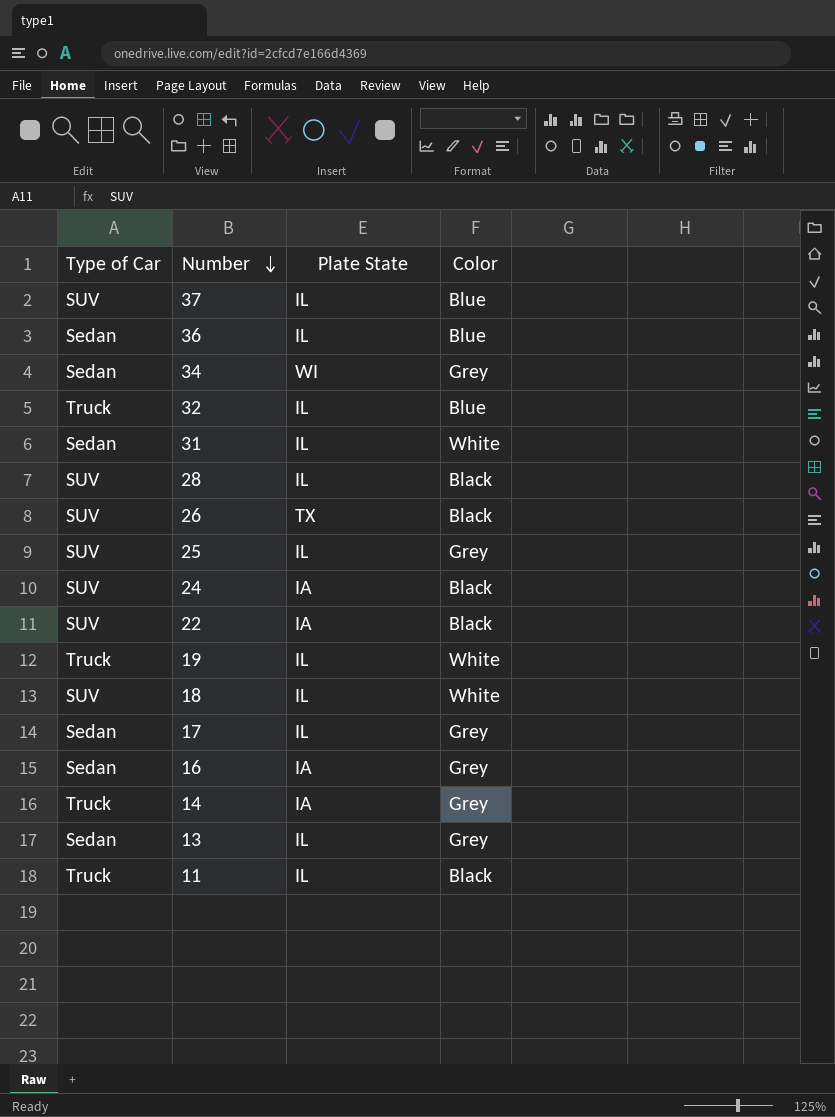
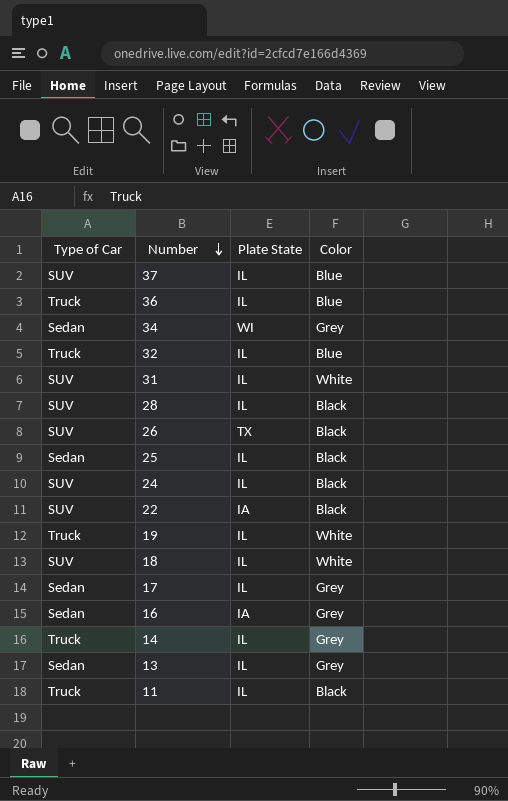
36 | Type of Car: Sedan -> Truck
31 | Type of Car: Sedan -> SUV
25 | Type of Car: SUV -> Sedan
25 | Color: Grey -> Black
24 | Plate State: IA -> IL
14 | Plate State: IA -> IL

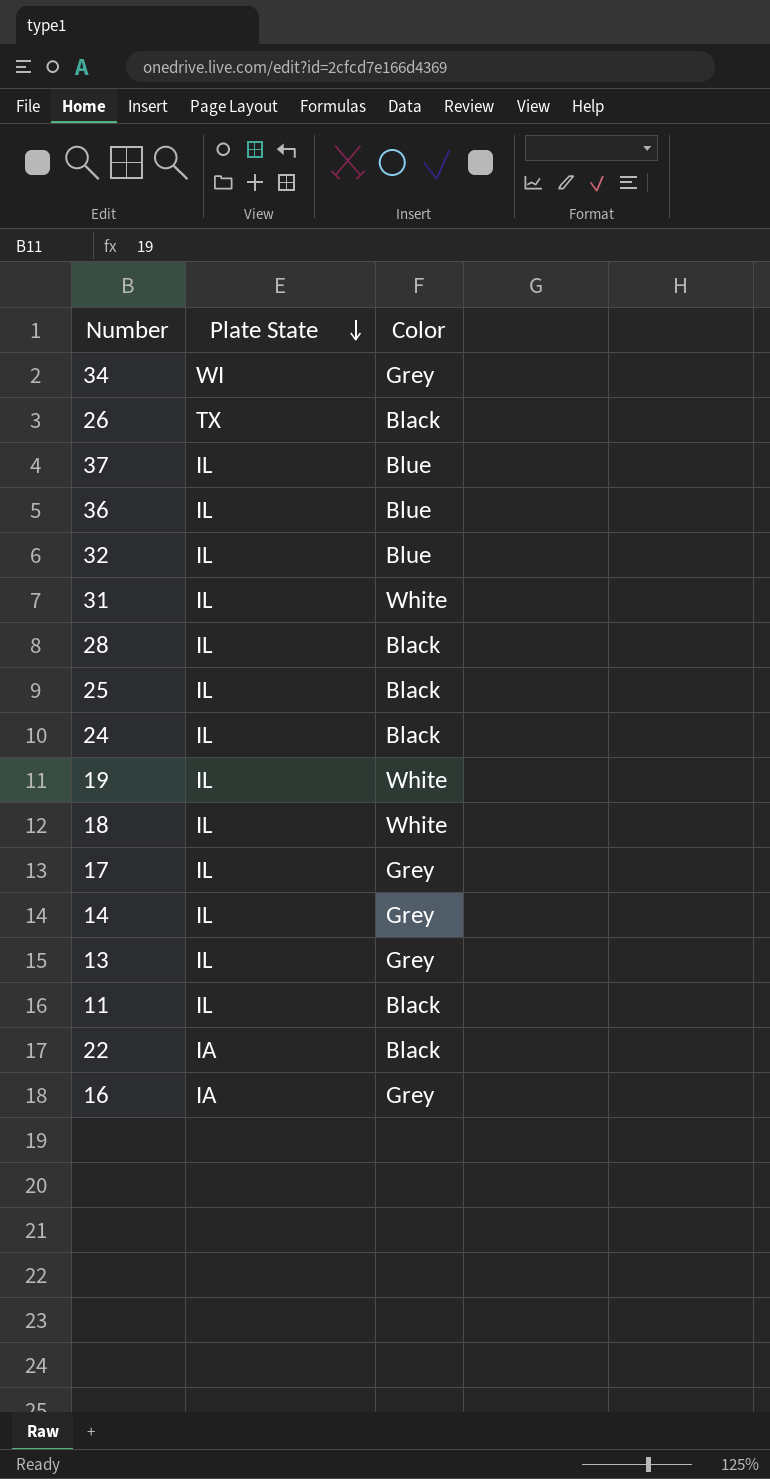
row order: Number descending -> Plate State descending
column Type of Car | position: 1 -> none

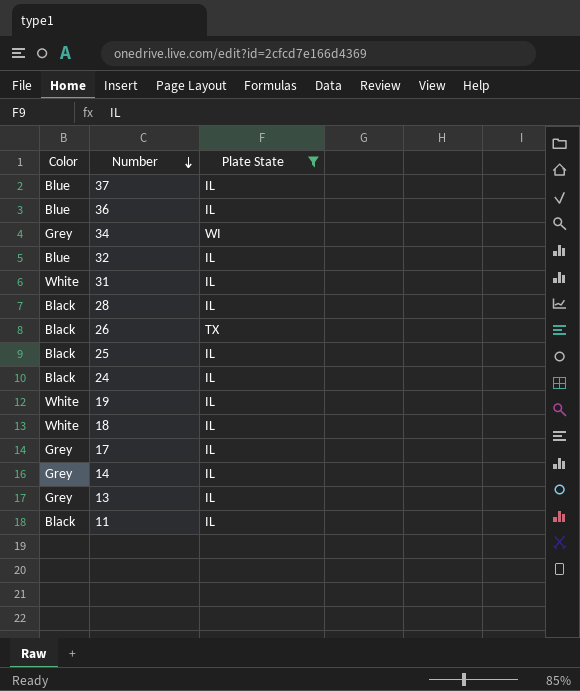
filter: none -> Plate State != IA
row order: Plate State descending -> Number descending
column Color | position: 3 -> 1

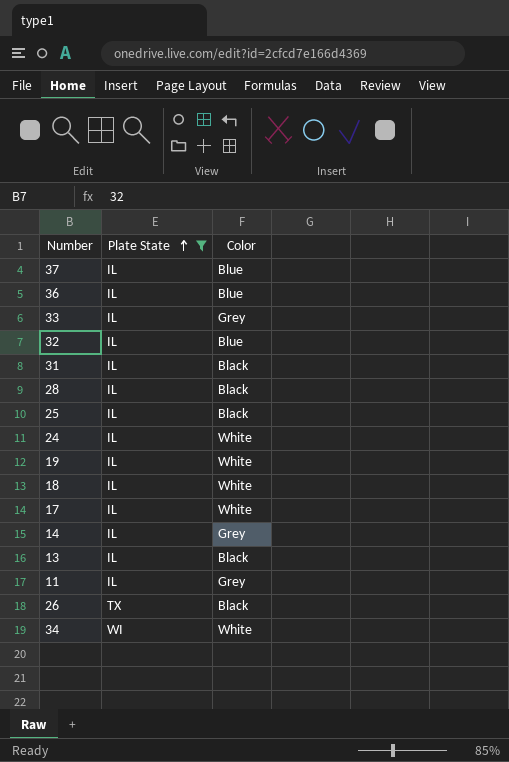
row order: Number descending -> Plate State ascending
column Color | position: 1 -> 3
row 33: none -> IL | Grey
31 | Color: White -> Black
24 | Color: Black -> White
17 | Color: Grey -> White
13 | Color: Grey -> Black
11 | Color: Black -> Grey
34 | Color: Grey -> White

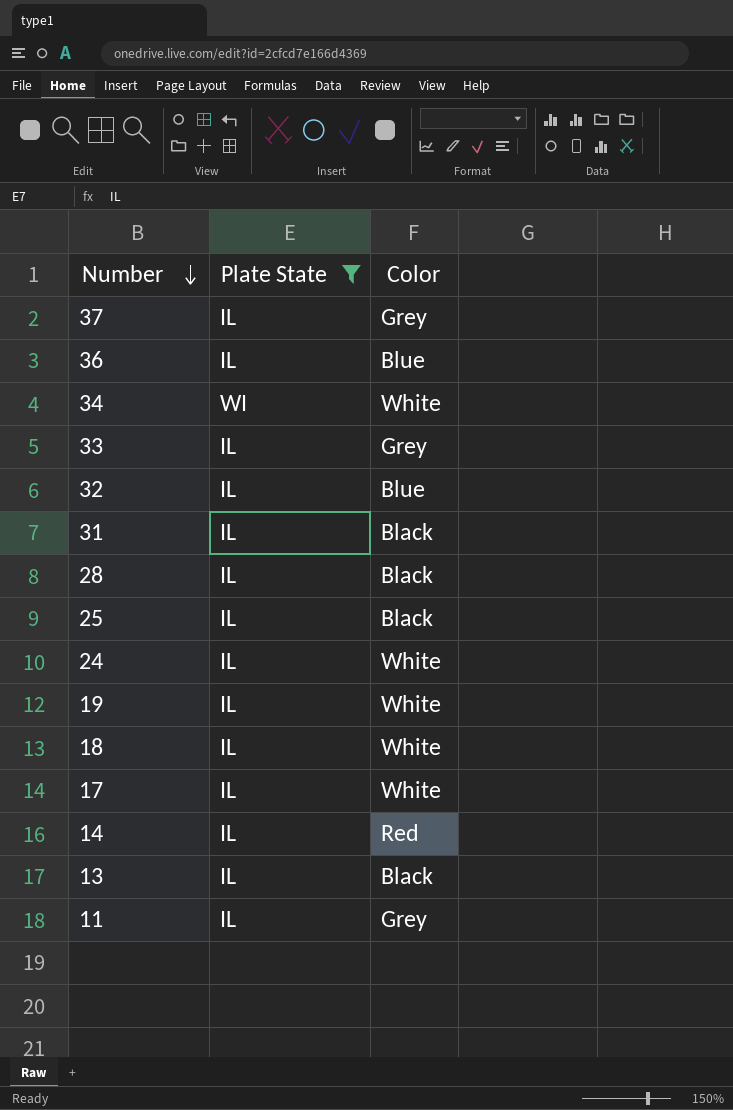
row order: Plate State ascending -> Number descending
row 26: TX | Black -> none
37 | Color: Blue -> Grey
14 | Color: Grey -> Red

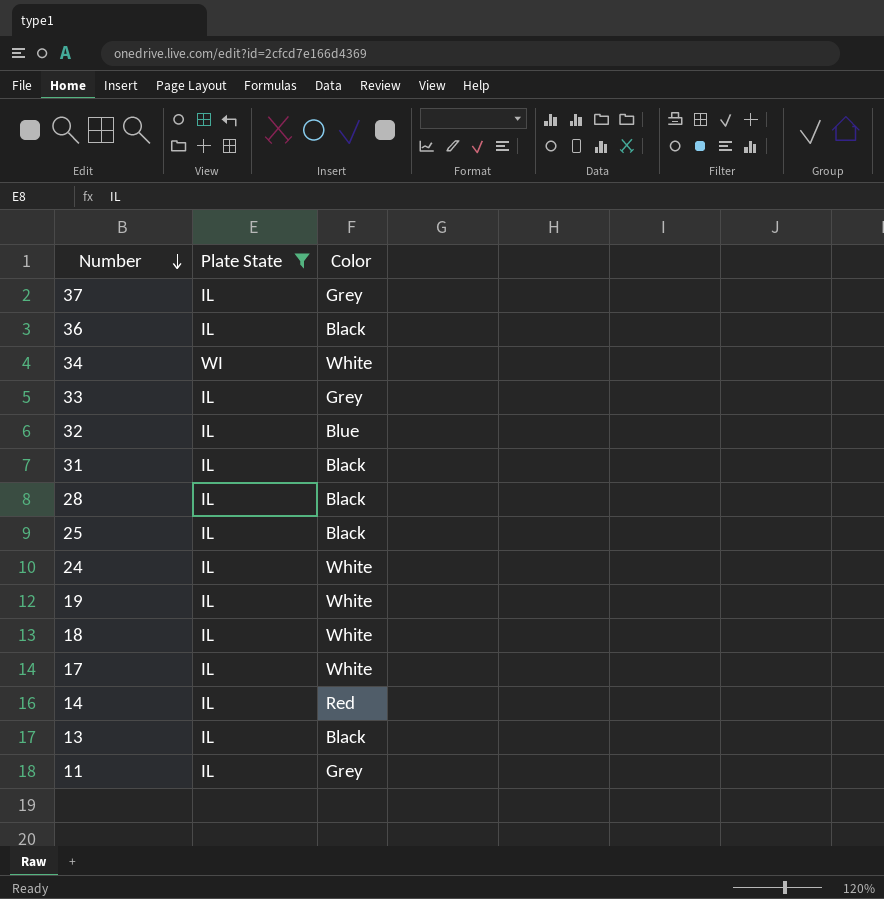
36 | Color: Blue -> Black

